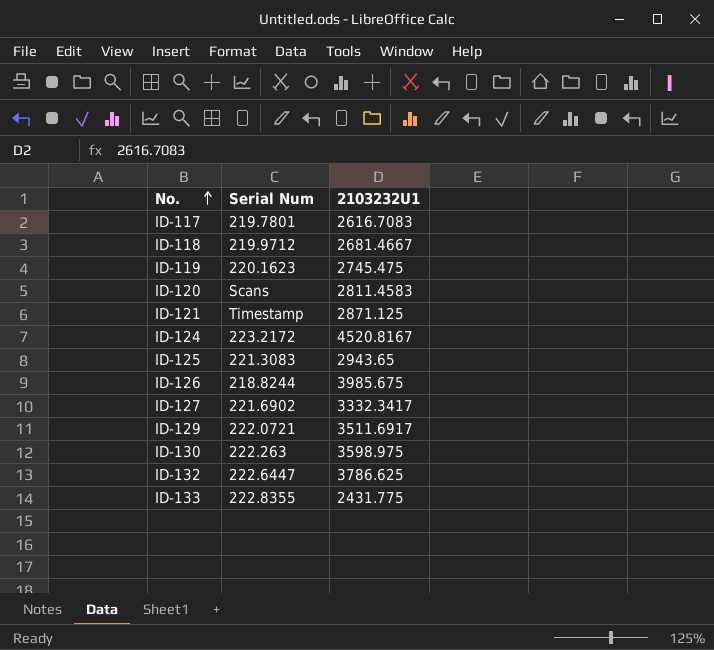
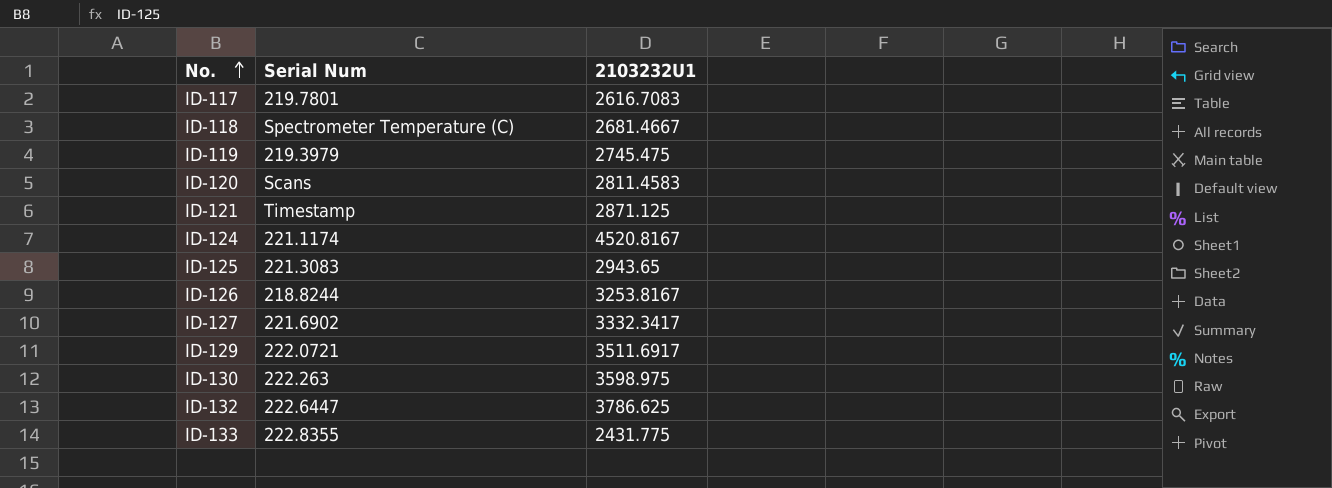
ID-118 | Serial Num: 219.9712 -> Spectrometer Temperature (C)
ID-119 | Serial Num: 220.1623 -> 219.3979
ID-124 | Serial Num: 223.2172 -> 221.1174
ID-126 | 2103232U1: 3985.675 -> 3253.8167

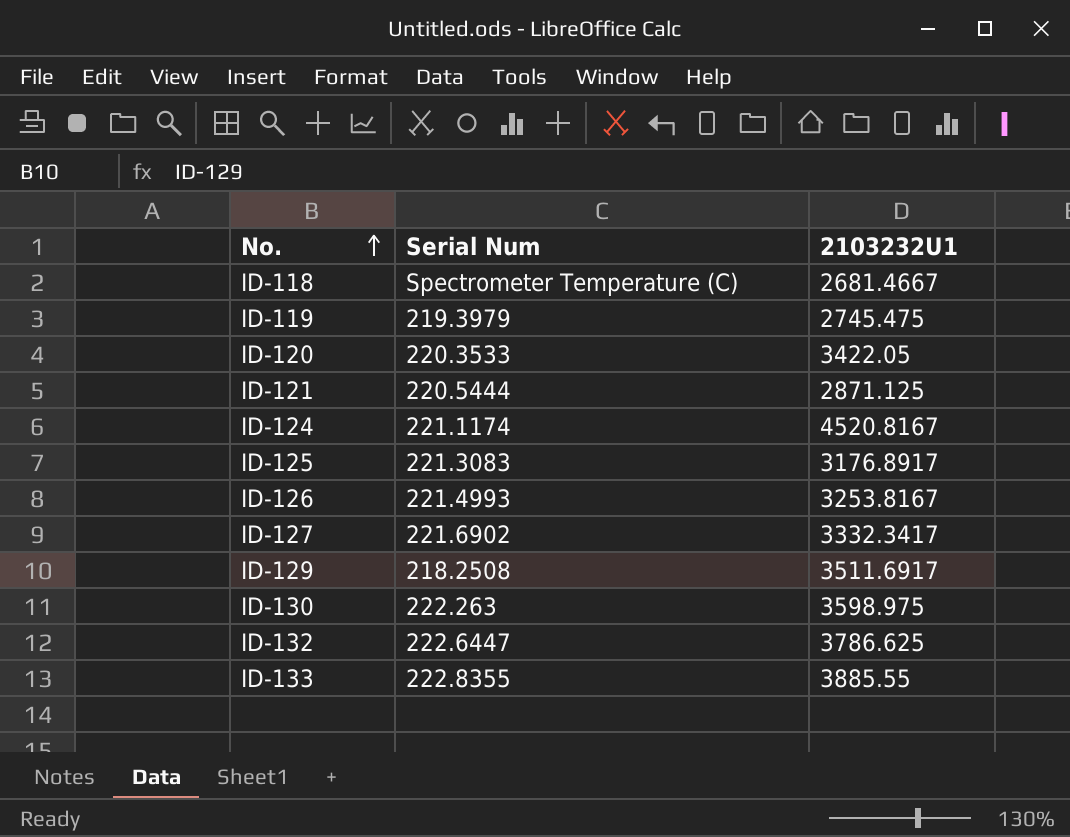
row ID-117: 219.7801 | 2616.7083 -> none
ID-120 | Serial Num: Scans -> 220.3533
ID-120 | 2103232U1: 2811.4583 -> 3422.05
ID-121 | Serial Num: Timestamp -> 220.5444
ID-125 | 2103232U1: 2943.65 -> 3176.8917
ID-126 | Serial Num: 218.8244 -> 221.4993
ID-129 | Serial Num: 222.0721 -> 218.2508
ID-133 | 2103232U1: 2431.775 -> 3885.55

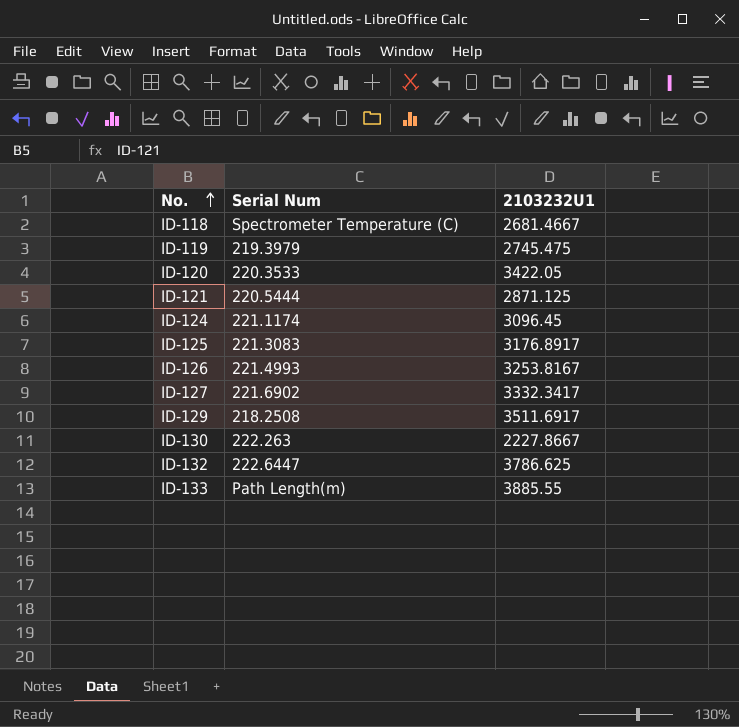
ID-124 | 2103232U1: 4520.8167 -> 3096.45
ID-130 | 2103232U1: 3598.975 -> 2227.8667
ID-133 | Serial Num: 222.8355 -> Path Length(m)

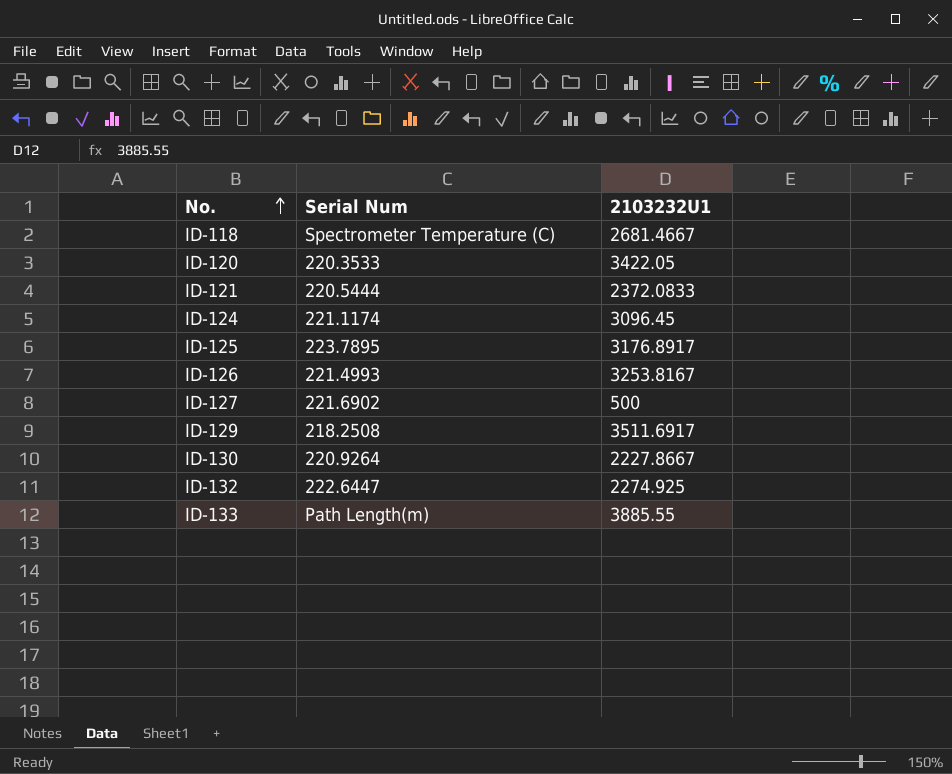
row ID-119: 219.3979 | 2745.475 -> none
ID-121 | 2103232U1: 2871.125 -> 2372.0833
ID-125 | Serial Num: 221.3083 -> 223.7895
ID-127 | 2103232U1: 3332.3417 -> 500
ID-130 | Serial Num: 222.263 -> 220.9264
ID-132 | 2103232U1: 3786.625 -> 2274.925

